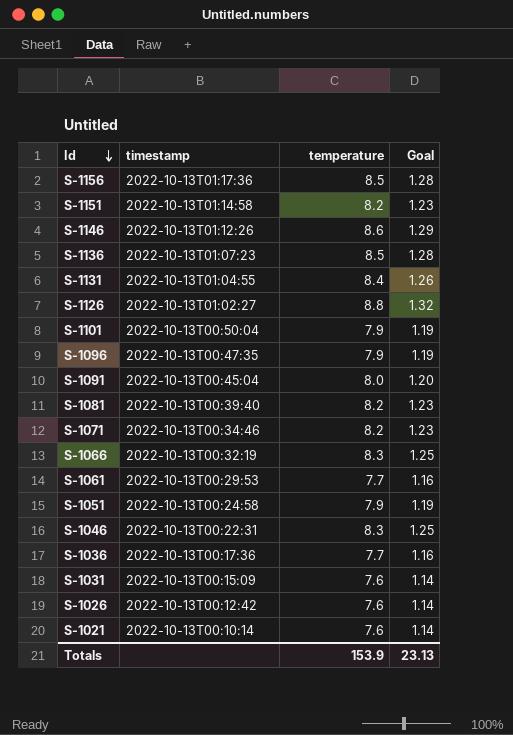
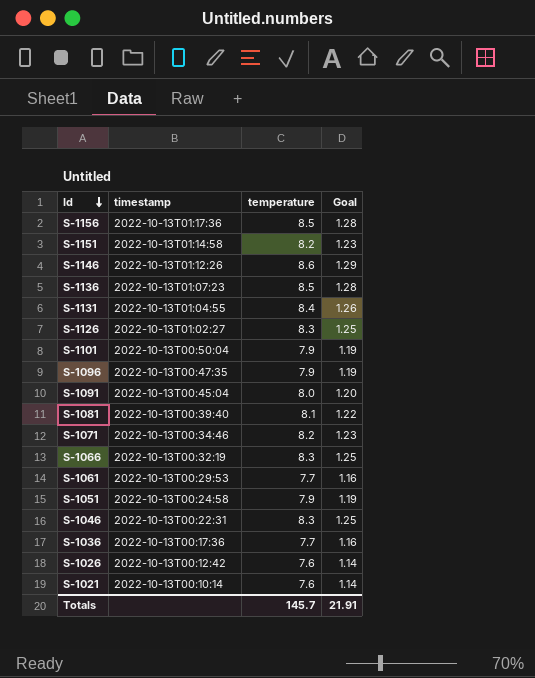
row S-1031: 2022-10-13T00:15:09 | 7.6 | 1.14 -> none
S-1126 | temperature: 8.8 -> 8.3
S-1126 | Goal: 1.32 -> 1.25
S-1081 | temperature: 8.2 -> 8.1
S-1081 | Goal: 1.23 -> 1.22
Totals | temperature: 153.9 -> 145.7
Totals | Goal: 23.13 -> 21.91

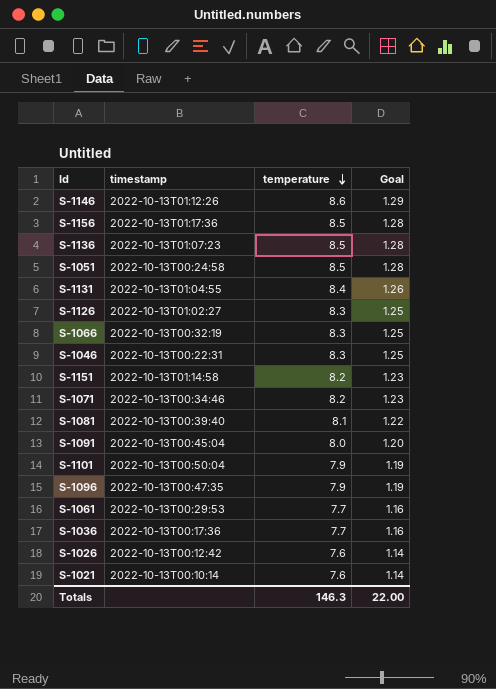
row order: Id descending -> temperature descending
S-1051 | temperature: 7.9 -> 8.5
S-1051 | Goal: 1.19 -> 1.28
Totals | temperature: 145.7 -> 146.3
Totals | Goal: 21.91 -> 22.00

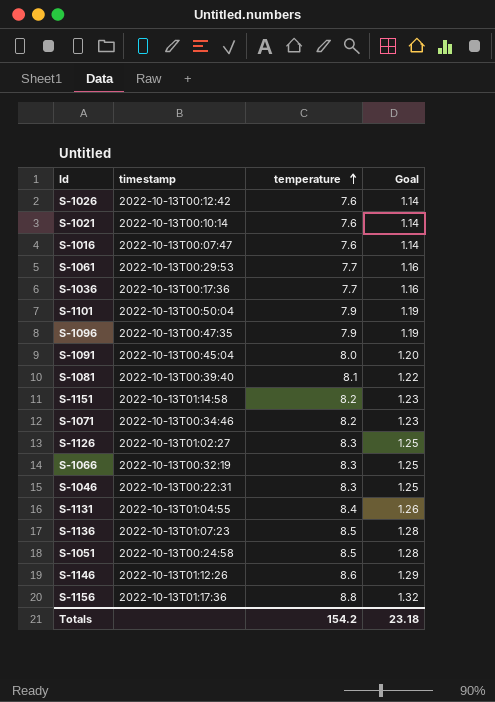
row order: temperature descending -> temperature ascending
row S-1016: none -> 2022-10-13T00:07:47 | 7.6 | 1.14
S-1156 | temperature: 8.5 -> 8.8
S-1156 | Goal: 1.28 -> 1.32
Totals | temperature: 146.3 -> 154.2
Totals | Goal: 22.00 -> 23.18

